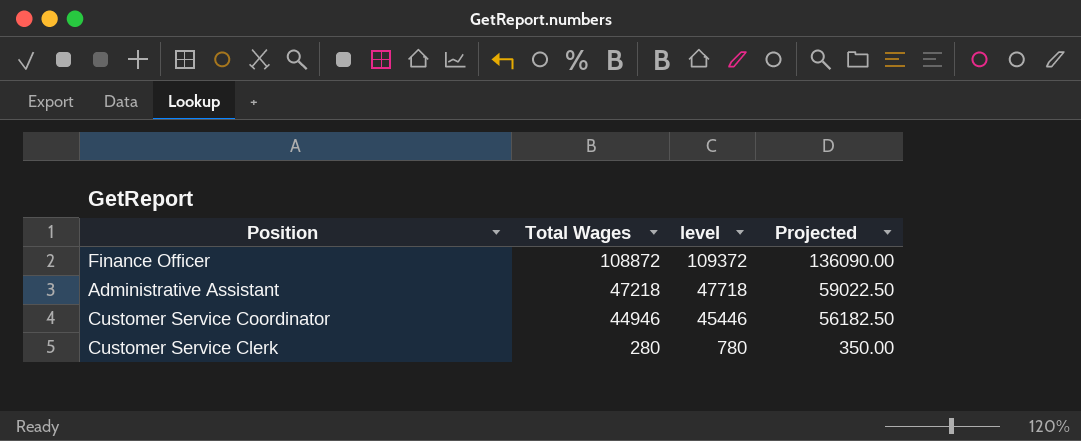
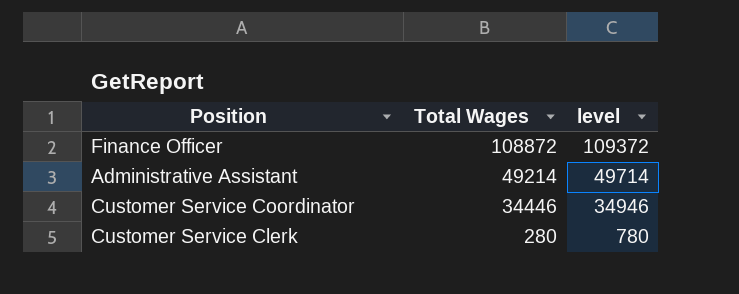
column Projected | formula: [Total Wages] * 1.25 -> none
Administrative Assistant | Total Wages: 47218 -> 49214
Administrative Assistant | level: 47718 -> 49714
Customer Service Coordinator | Total Wages: 44946 -> 34446
Customer Service Coordinator | level: 45446 -> 34946

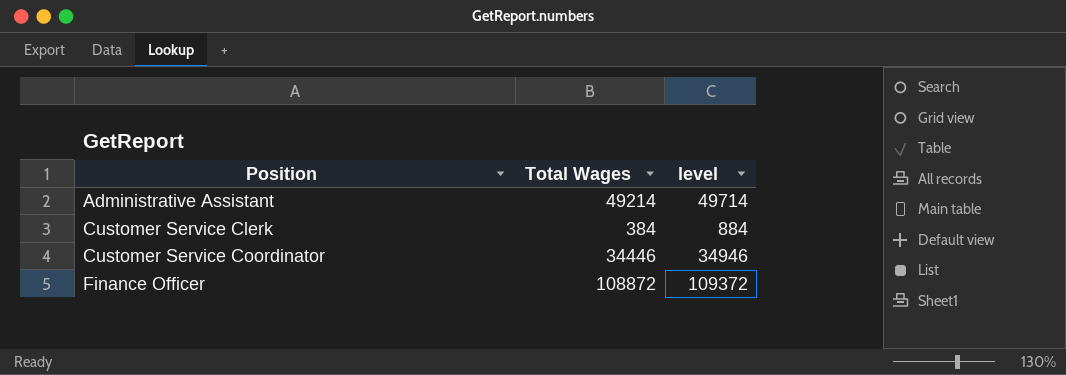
row order: Total Wages descending -> Position ascending
Customer Service Clerk | Total Wages: 280 -> 384
Customer Service Clerk | level: 780 -> 884

